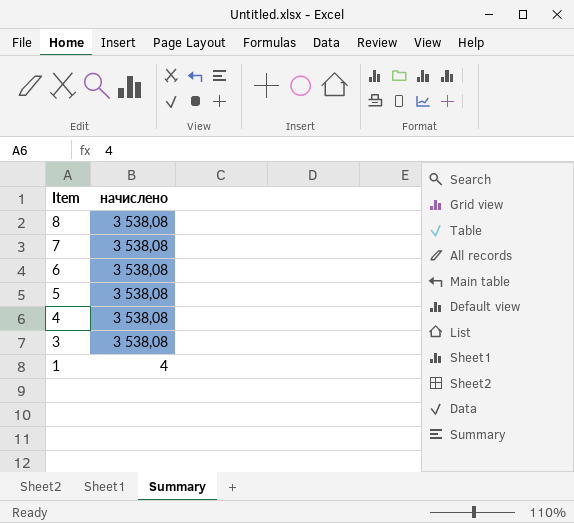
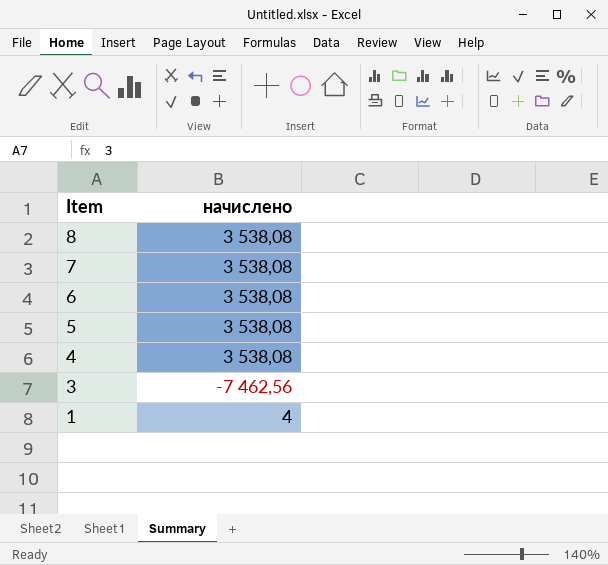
3 | начислено: 3 538,08 -> -7 462,56

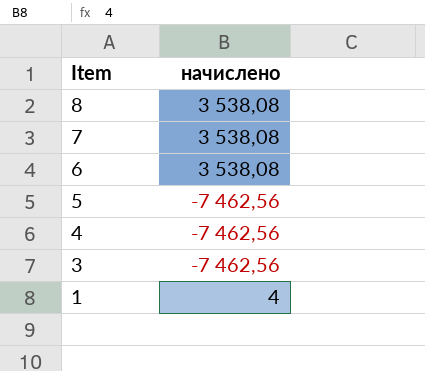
5 | начислено: 3 538,08 -> -7 462,56
4 | начислено: 3 538,08 -> -7 462,56

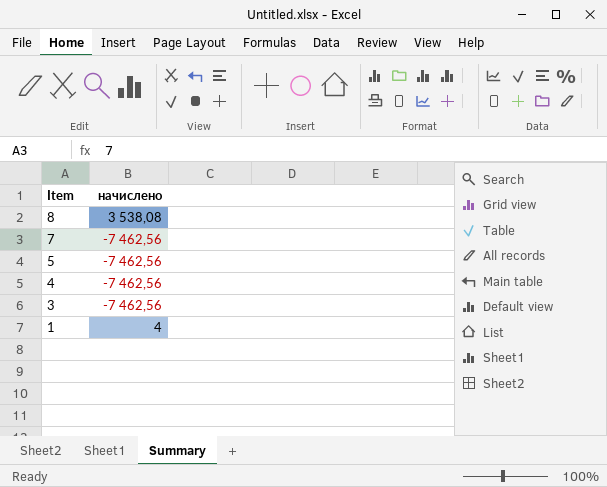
row 6: 3 538,08 -> none
7 | начислено: 3 538,08 -> -7 462,56

